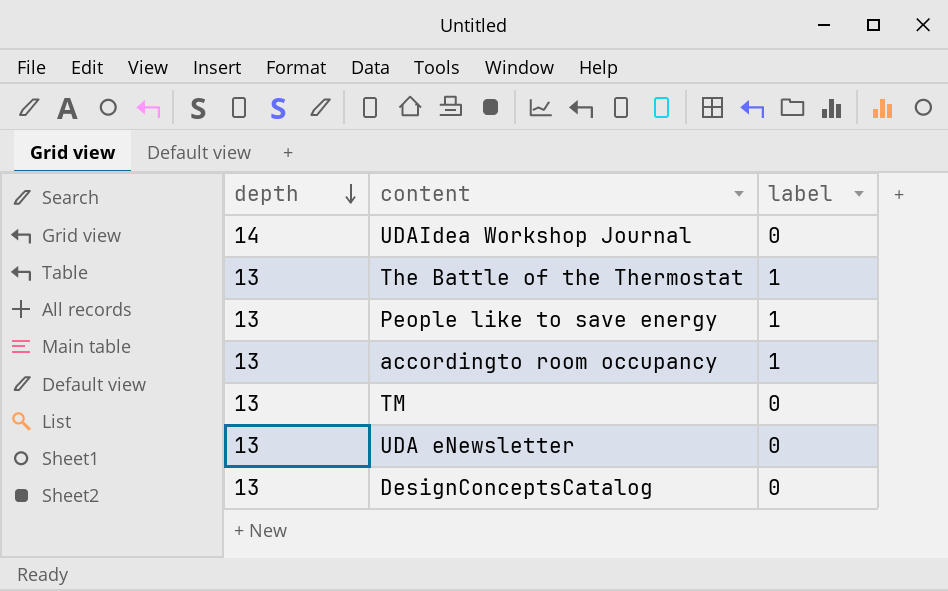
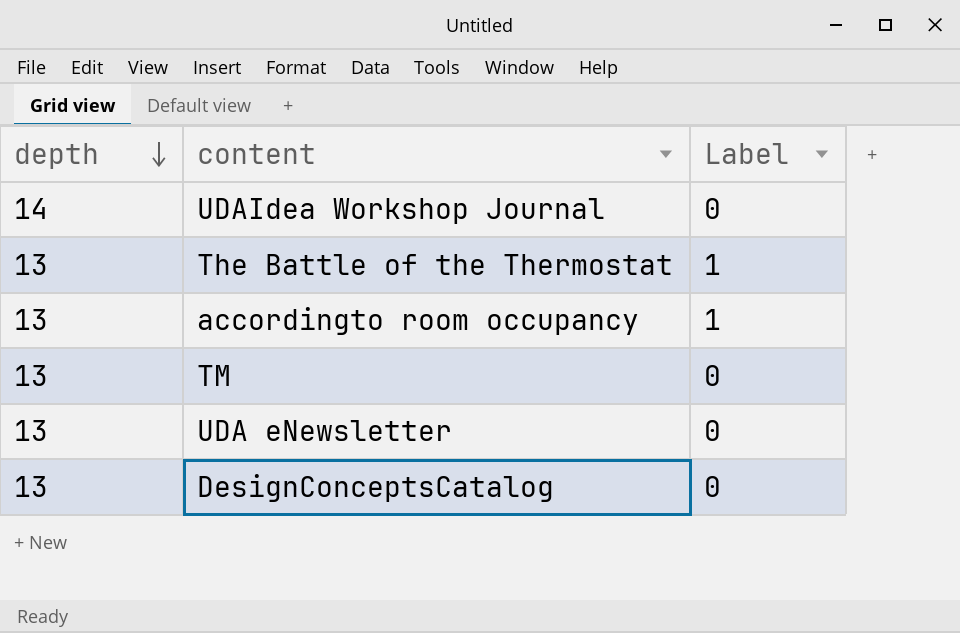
column name: label -> Label
row People like to save energy: 13 | 1 -> none

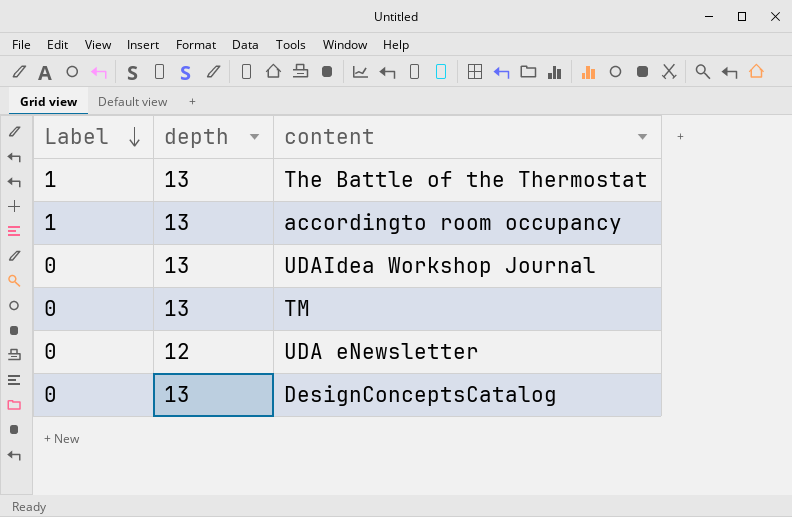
row order: depth descending -> Label descending
column Label | position: 3 -> 1
UDAIdea Workshop Journal | depth: 14 -> 13
UDA eNewsletter | depth: 13 -> 12

